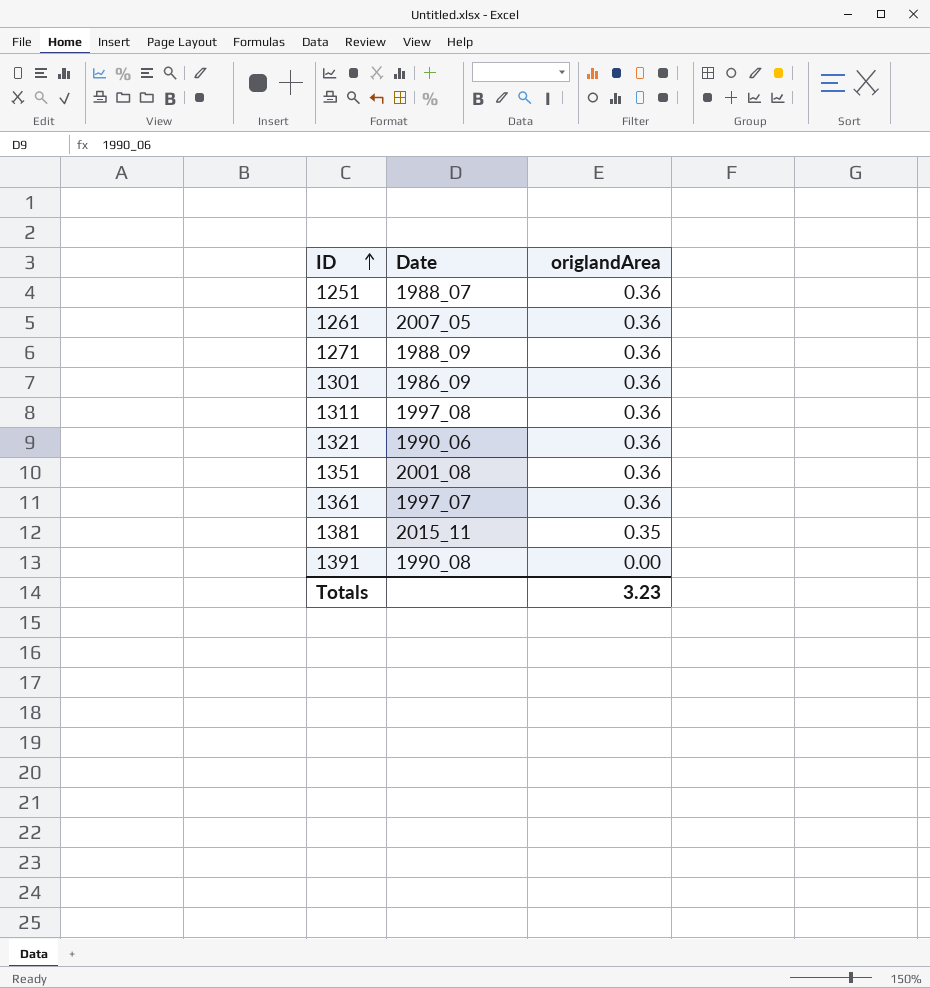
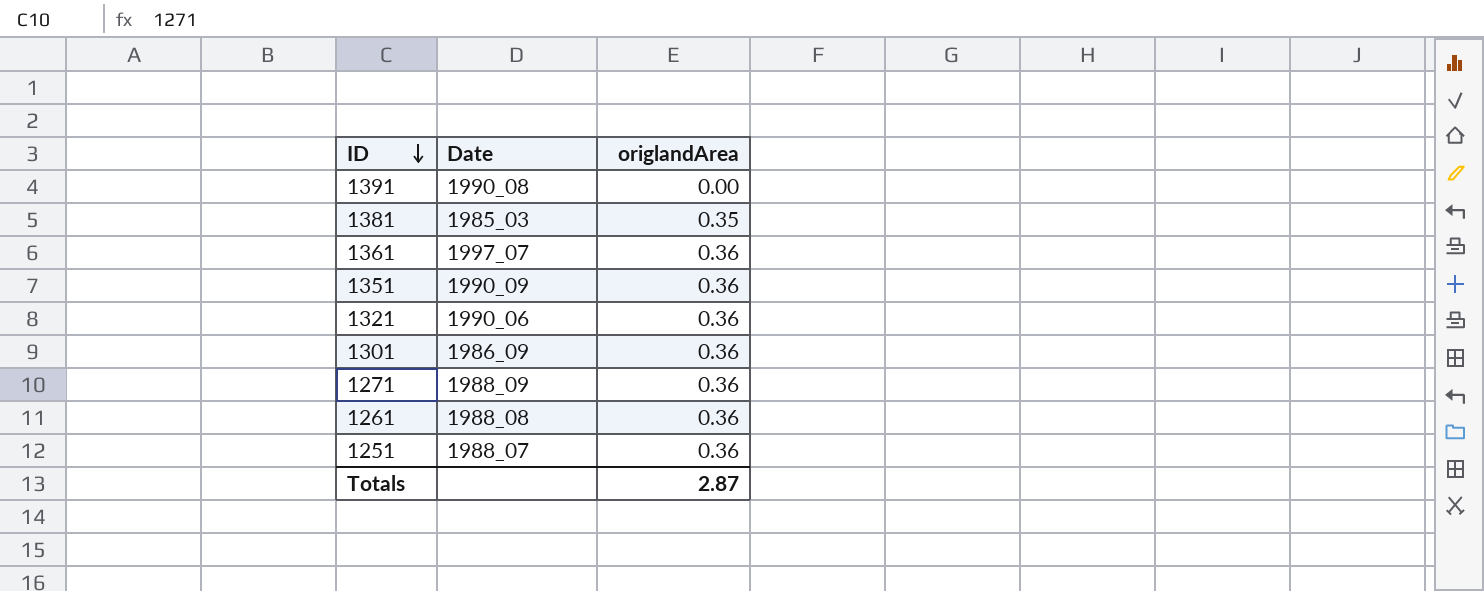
row order: ID ascending -> ID descending
row 1311: 1997_08 | 0.36 -> none
1381 | Date: 2015_11 -> 1985_03
1351 | Date: 2001_08 -> 1990_09
1261 | Date: 2007_05 -> 1988_08
Totals | origlandArea: 3.23 -> 2.87

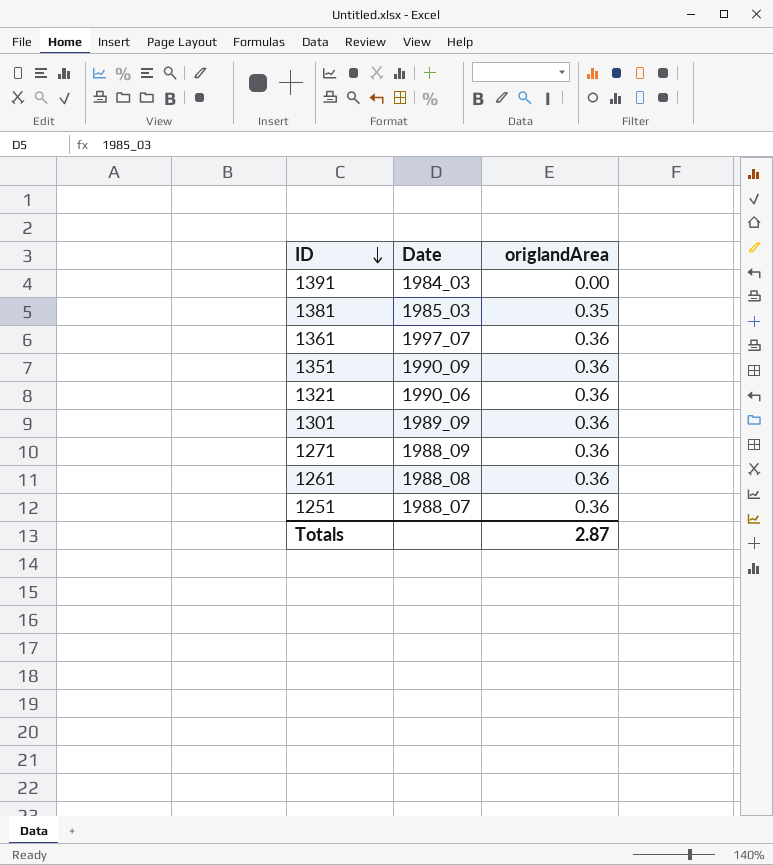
1391 | Date: 1990_08 -> 1984_03
1301 | Date: 1986_09 -> 1989_09

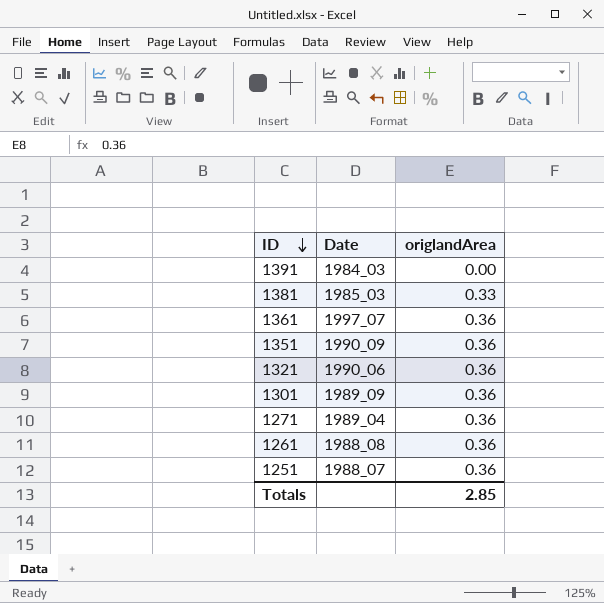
1381 | origlandArea: 0.35 -> 0.33
1271 | Date: 1988_09 -> 1989_04
Totals | origlandArea: 2.87 -> 2.85

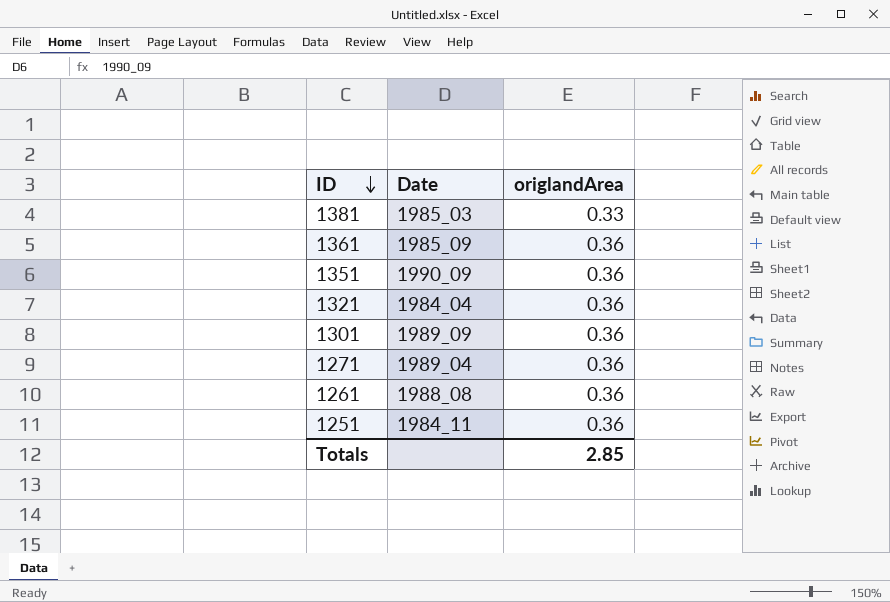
row 1391: 1984_03 | 0.00 -> none
1361 | Date: 1997_07 -> 1985_09
1321 | Date: 1990_06 -> 1984_04
1251 | Date: 1988_07 -> 1984_11

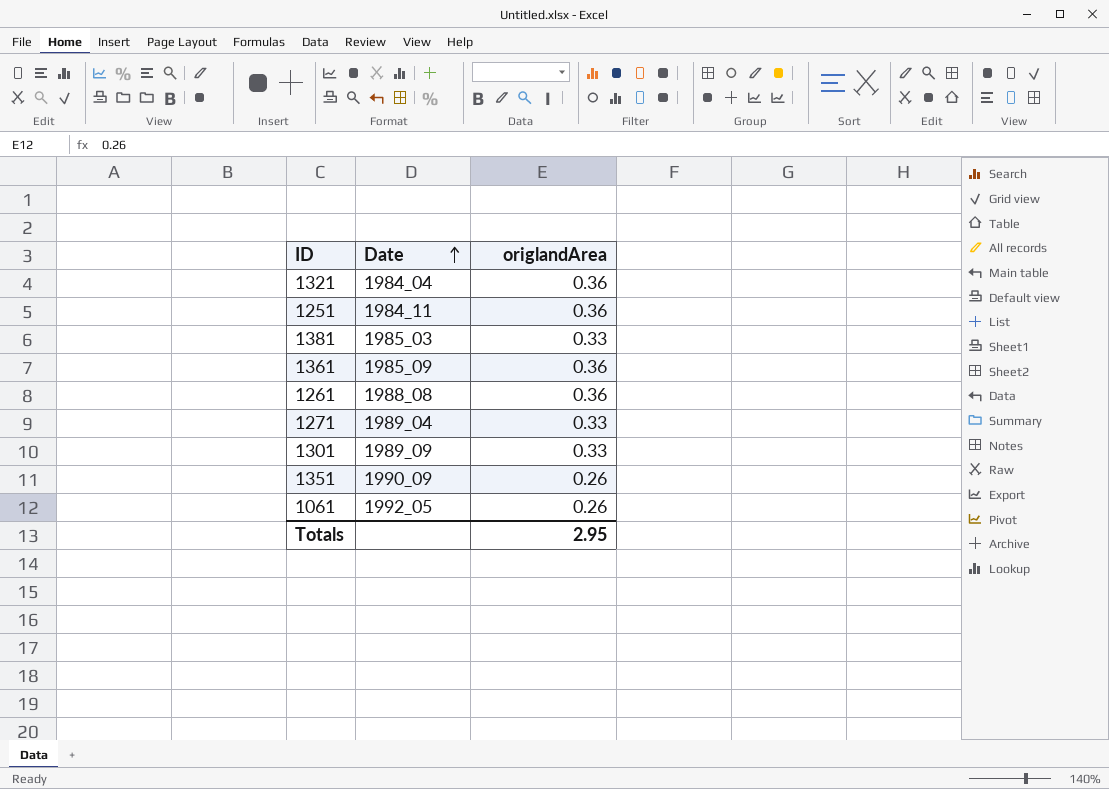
row order: ID descending -> Date ascending
1271 | origlandArea: 0.36 -> 0.33
1301 | origlandArea: 0.36 -> 0.33
1351 | origlandArea: 0.36 -> 0.26
row 1061: none -> 1992_05 | 0.26
Totals | origlandArea: 2.85 -> 2.95

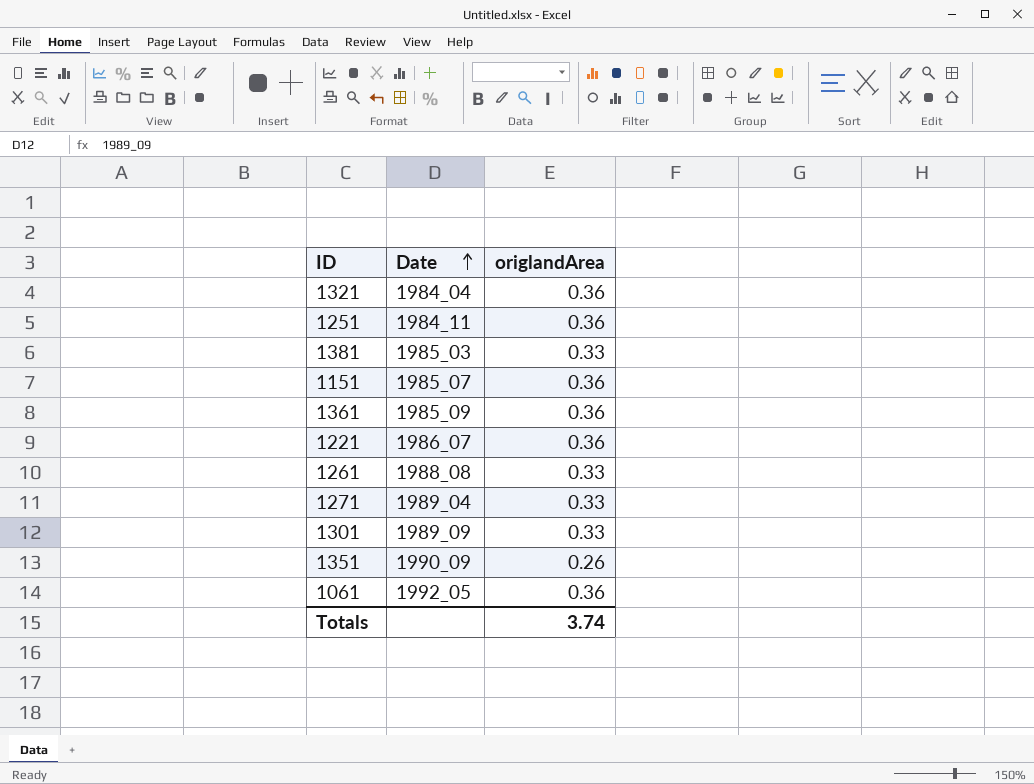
row 1151: none -> 1985_07 | 0.36
row 1221: none -> 1986_07 | 0.36
1261 | origlandArea: 0.36 -> 0.33
1061 | origlandArea: 0.26 -> 0.36
Totals | origlandArea: 2.95 -> 3.74

